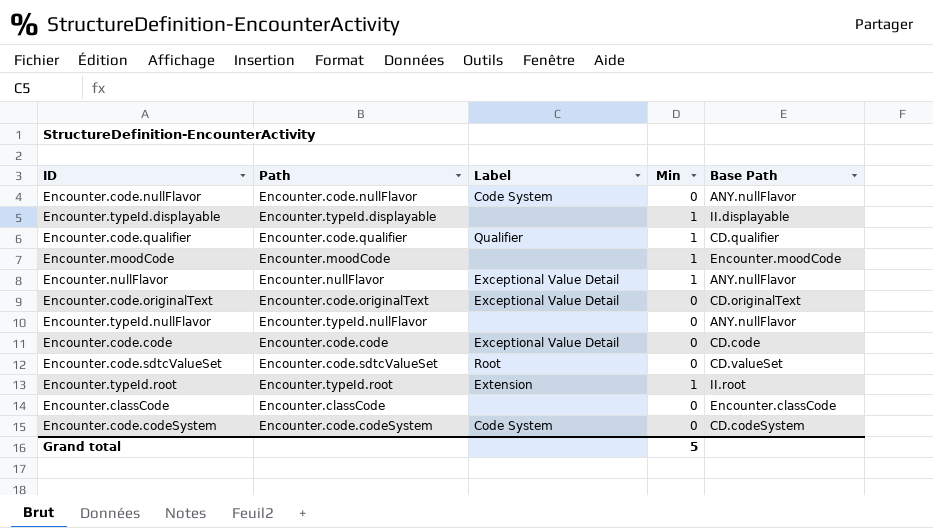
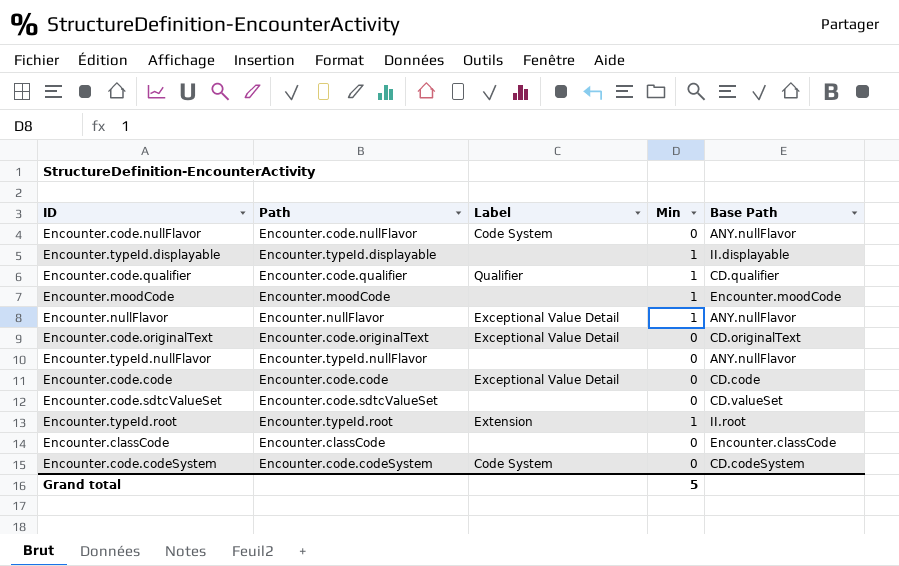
Encounter.code.sdtcValueSet | Label: Root -> none

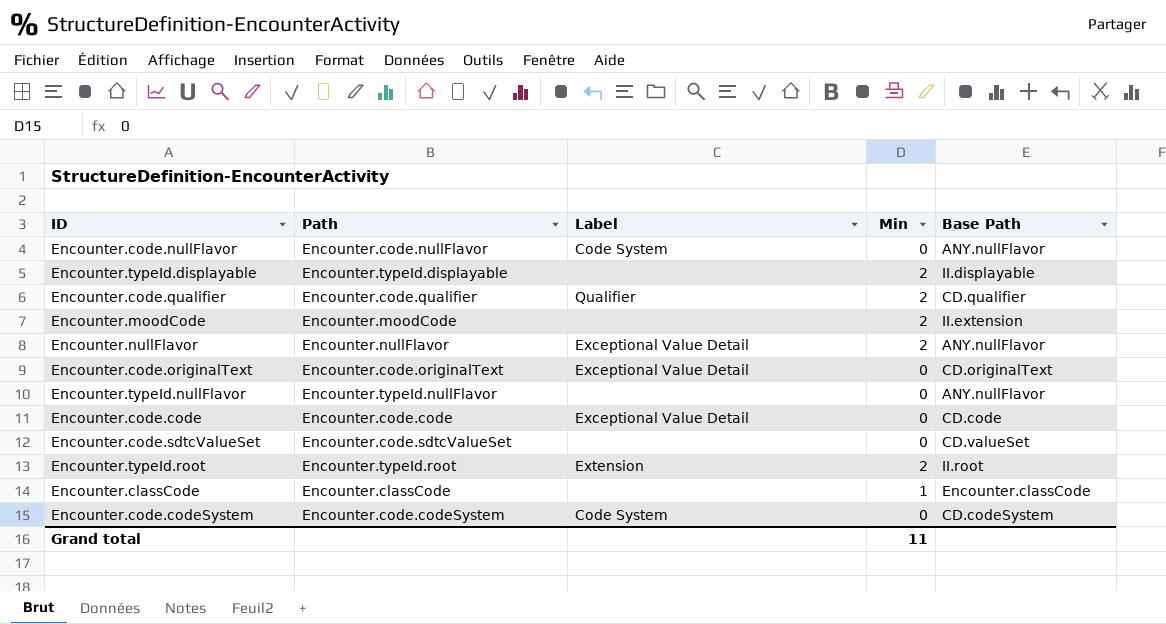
Encounter.typeId.displayable | Min: 1 -> 2
Encounter.code.qualifier | Min: 1 -> 2
Encounter.moodCode | Min: 1 -> 2
Encounter.moodCode | Base Path: Encounter.moodCode -> II.extension
Encounter.nullFlavor | Min: 1 -> 2
Encounter.typeId.root | Min: 1 -> 2
Encounter.classCode | Min: 0 -> 1
Grand total | Min: 5 -> 11

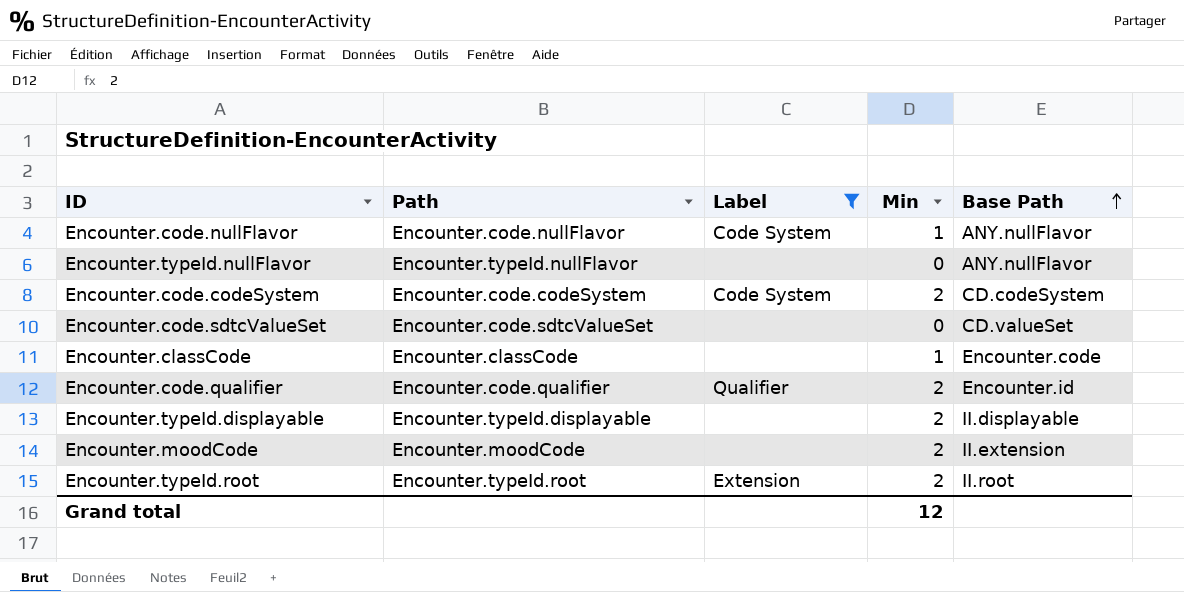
filter: none -> Label != Exceptional Value Detail
row order: none -> Base Path ascending
Encounter.code.nullFlavor | Min: 0 -> 1
Encounter.code.codeSystem | Min: 0 -> 2
Encounter.classCode | Base Path: Encounter.classCode -> Encounter.code
Encounter.code.qualifier | Base Path: CD.qualifier -> Encounter.id
Grand total | Min: 11 -> 12

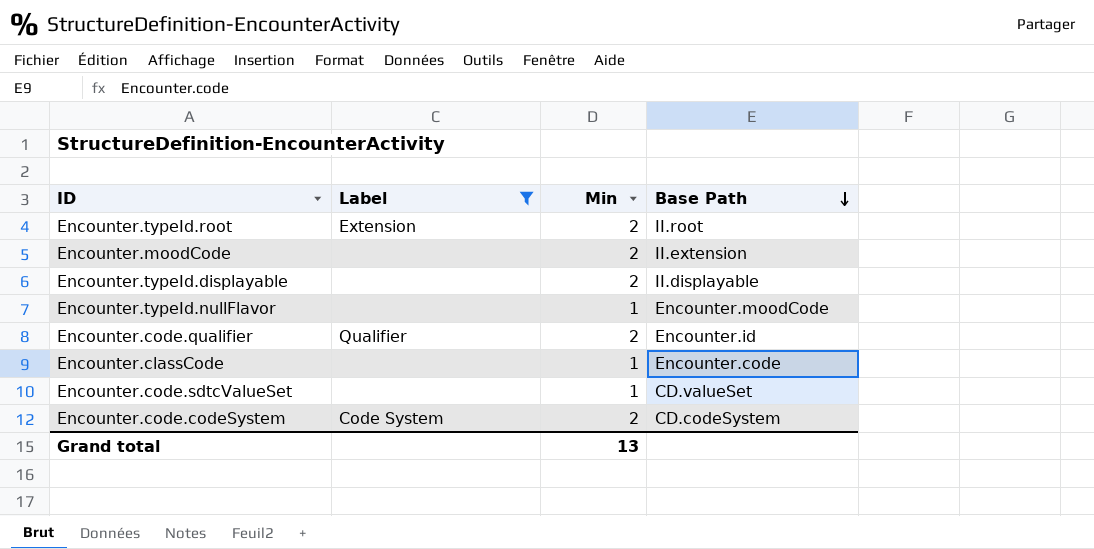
row order: Base Path ascending -> Base Path descending
column Path | position: 2 -> none
row Encounter.code.nullFlavor: Encounter.code.nullFlavor | Code System | 1 | ANY.nullFlavor -> none
Encounter.typeId.nullFlavor | Min: 0 -> 1
Encounter.typeId.nullFlavor | Base Path: ANY.nullFlavor -> Encounter.moodCode
Encounter.code.sdtcValueSet | Min: 0 -> 1
Grand total | Min: 12 -> 13

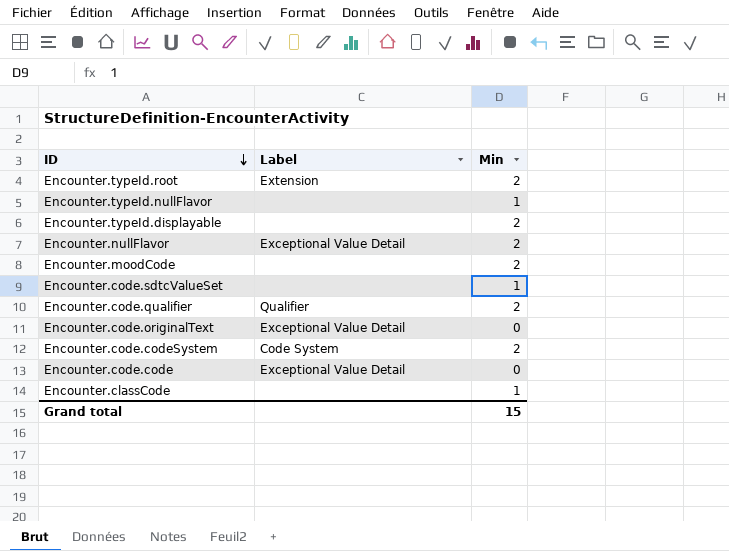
filter: Label != Exceptional Value Detail -> none
row order: Base Path descending -> ID descending
column Base Path | position: 4 -> none
Grand total | Min: 13 -> 15

